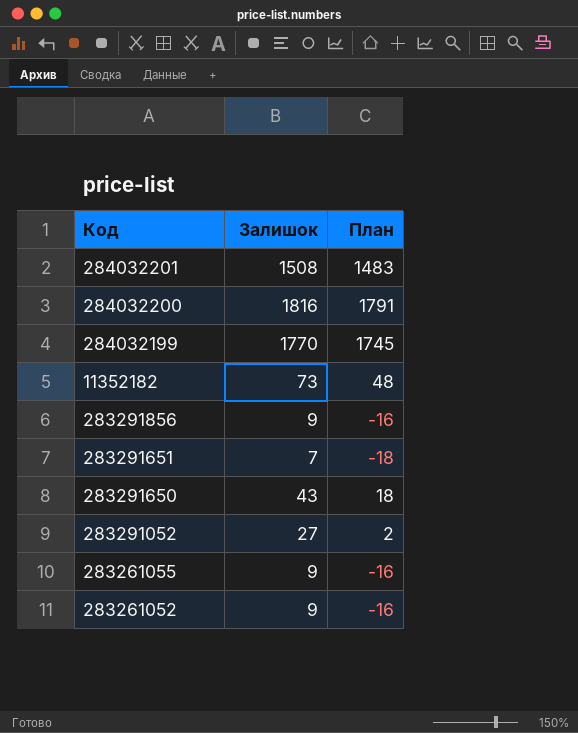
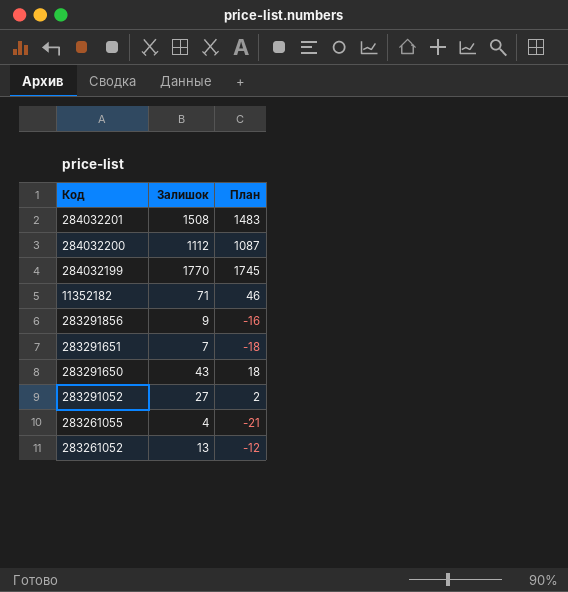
284032200 | Залишок: 1816 -> 1112
284032200 | План: 1791 -> 1087
11352182 | Залишок: 73 -> 71
11352182 | План: 48 -> 46
283261055 | Залишок: 9 -> 4
283261055 | План: -16 -> -21
283261052 | Залишок: 9 -> 13
283261052 | План: -16 -> -12

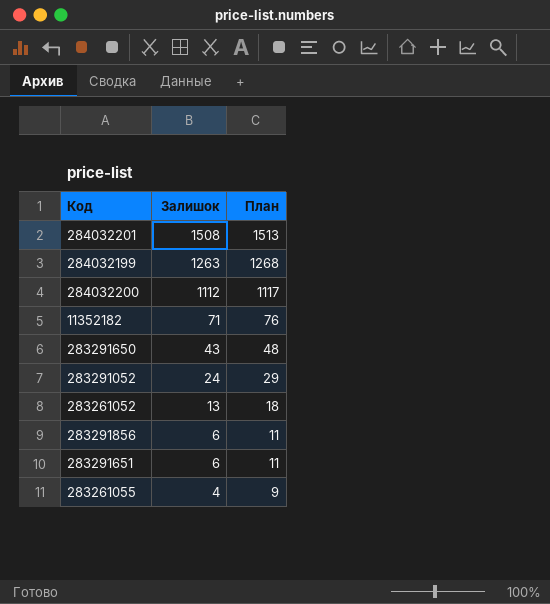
row order: none -> Залишок descending
column План | formula: [Залишок] - 25 -> [Залишок] + 5
284032199 | Залишок: 1770 -> 1263
283291052 | Залишок: 27 -> 24
283291856 | Залишок: 9 -> 6
283291651 | Залишок: 7 -> 6

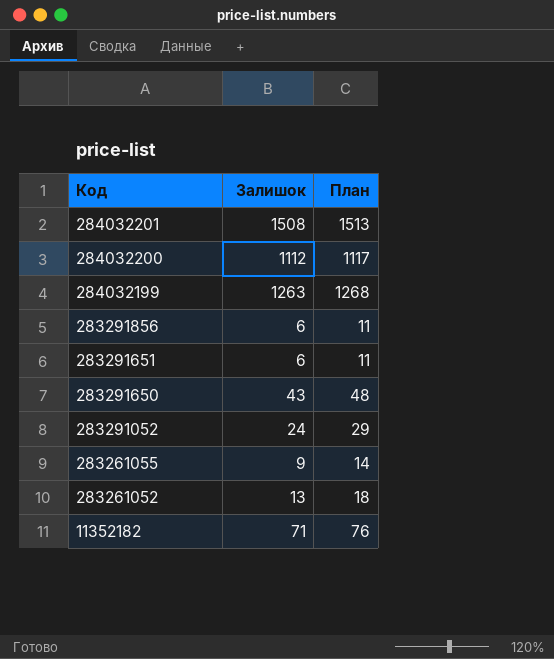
row order: Залишок descending -> Код descending
283261055 | Залишок: 4 -> 9
283261055 | План: 9 -> 14

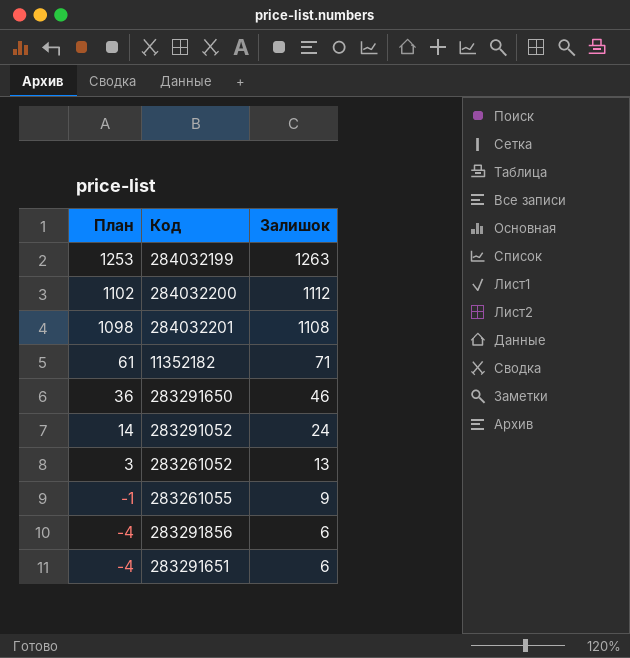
row order: Код descending -> План descending
column План | formula: [Залишок] + 5 -> [Залишок] - 10
column План | position: 3 -> 1
284032201 | Залишок: 1508 -> 1108
283291650 | Залишок: 43 -> 46

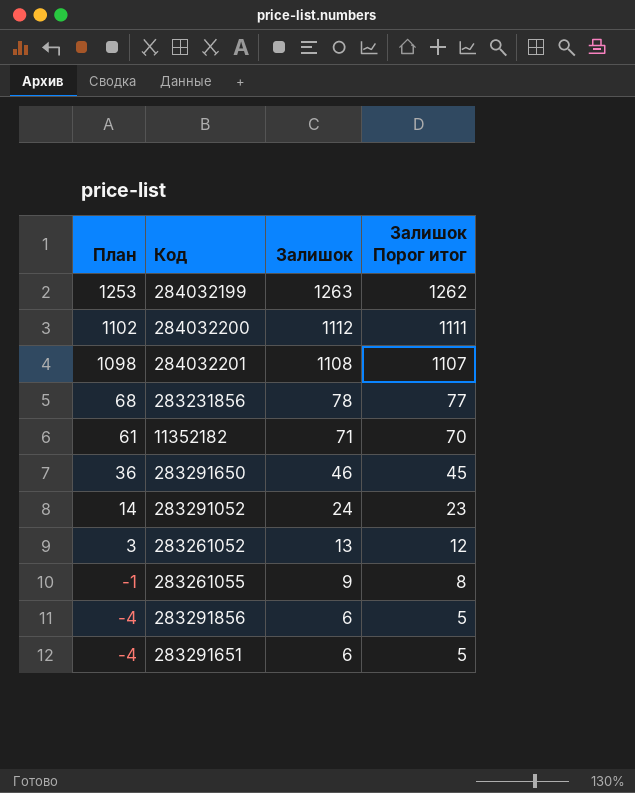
column Залишок Порог итог | formula: none -> [Залишок] - 1
row 283231856: none -> 68 | 78 | 77

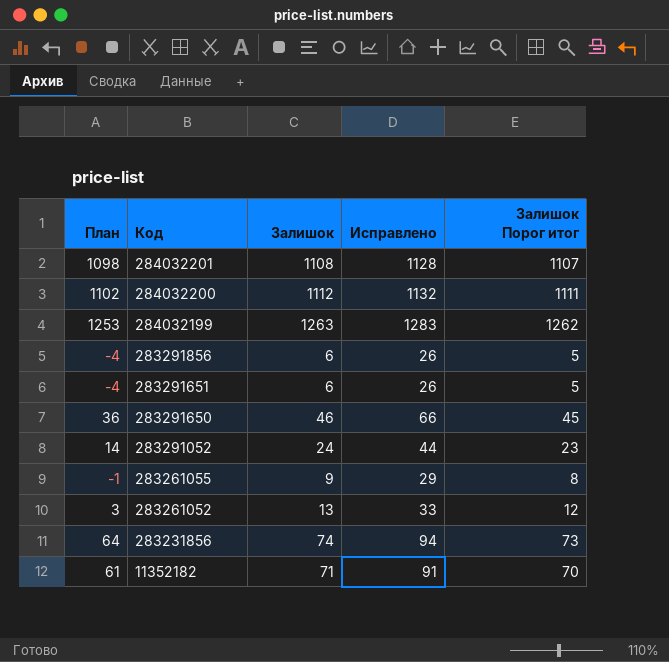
row order: План descending -> Код descending
column Исправлено | formula: none -> [Залишок] + 20
283231856 | План: 68 -> 64
283231856 | Залишок: 78 -> 74
283231856 | Залишок Порог итог: 77 -> 73

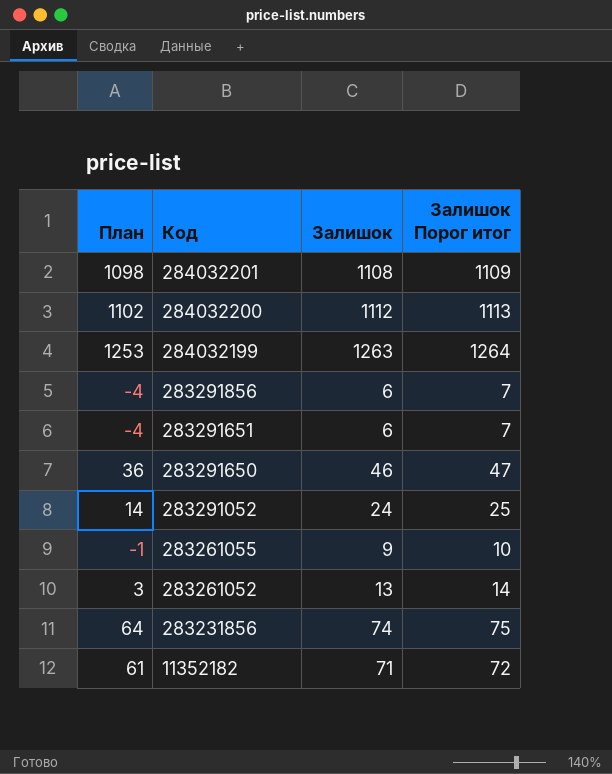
column Исправлено | formula: [Залишок] + 20 -> none
column Залишок Порог итог | formula: [Залишок] - 1 -> [Залишок] + 1

